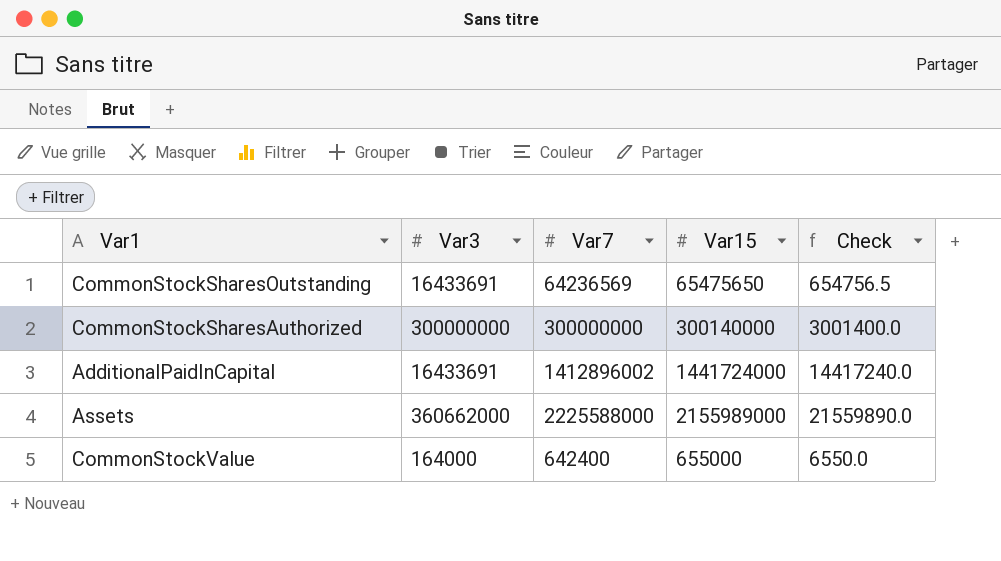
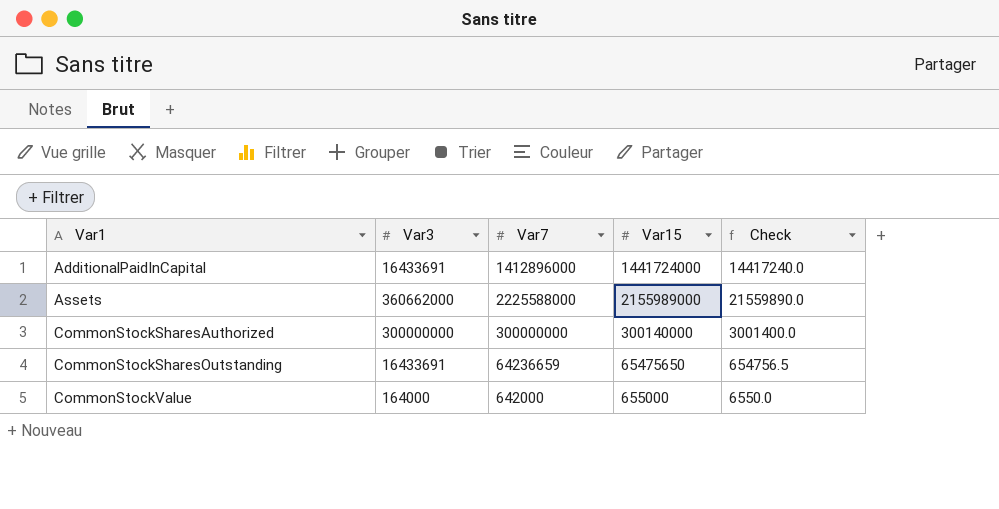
row order: none -> Var1 ascending
AdditionalPaidInCapital | Var7: 1412896002 -> 1412896000
CommonStockSharesOutstanding | Var7: 64236569 -> 64236659
CommonStockValue | Var7: 642400 -> 642000

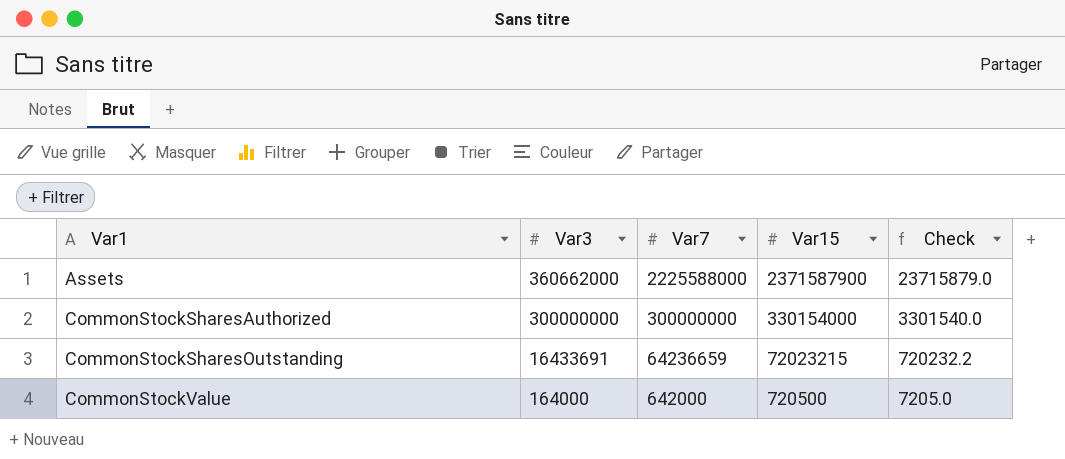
row AdditionalPaidInCapital: 16433691 | 1412896000 | 1441724000 | 14417240.0 -> none
Assets | Var15: 2155989000 -> 2371587900
Assets | Check: 21559890.0 -> 23715879.0
CommonStockSharesAuthorized | Var15: 300140000 -> 330154000
CommonStockSharesAuthorized | Check: 3001400.0 -> 3301540.0
CommonStockSharesOutstanding | Var15: 65475650 -> 72023215
CommonStockSharesOutstanding | Check: 654756.5 -> 720232.2
CommonStockValue | Var15: 655000 -> 720500
CommonStockValue | Check: 6550.0 -> 7205.0

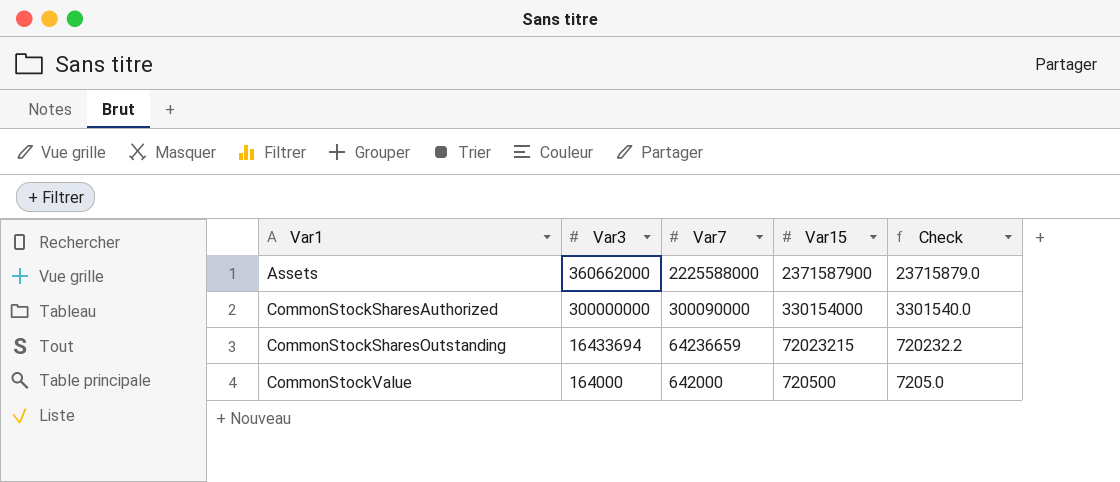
CommonStockSharesAuthorized | Var7: 300000000 -> 300090000
CommonStockSharesOutstanding | Var3: 16433691 -> 16433694

